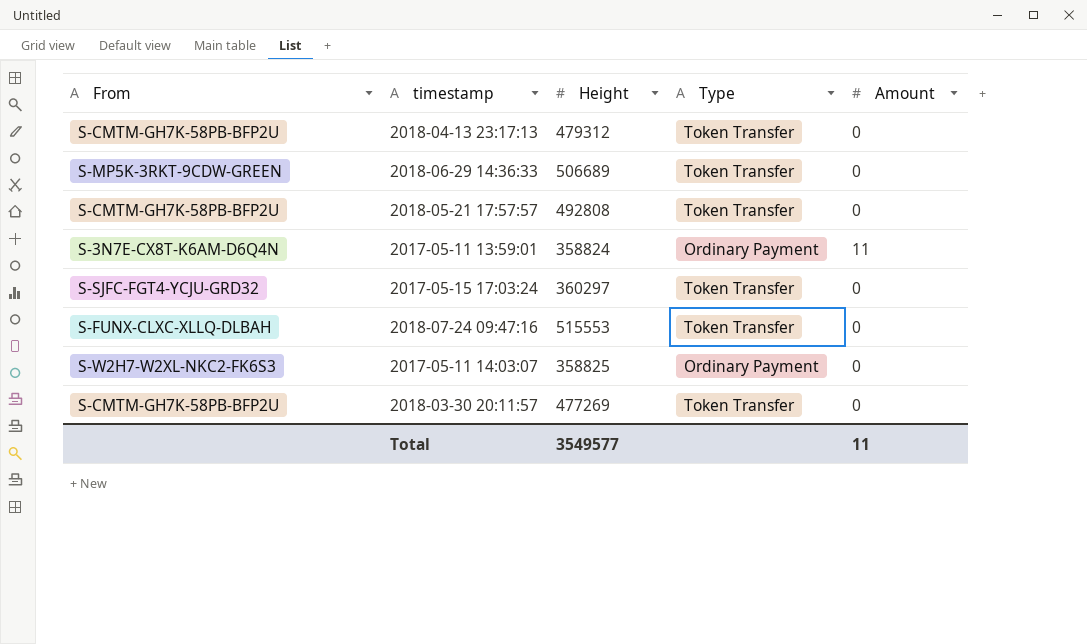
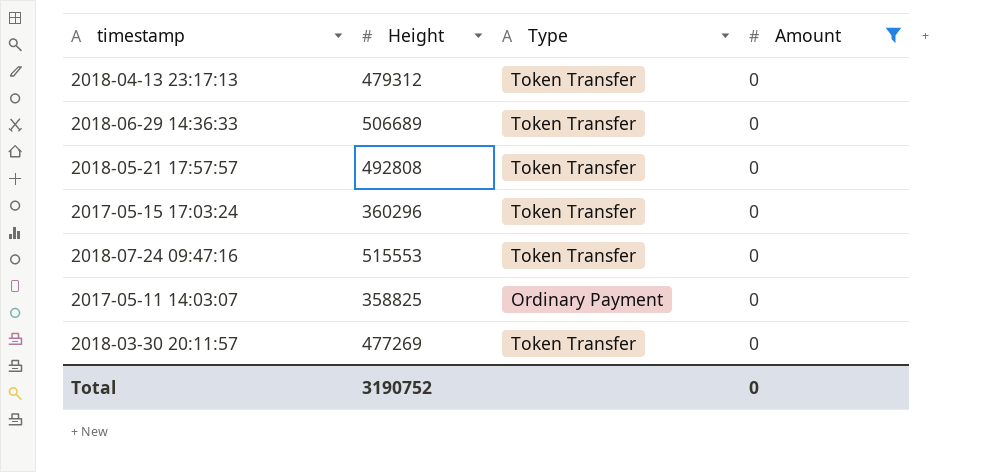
filter: none -> Amount = 0
column From | position: 1 -> none
2017-05-15 17:03:24 | Height: 360297 -> 360296
Total | Height: 3549577 -> 3190752
Total | Amount: 11 -> 0

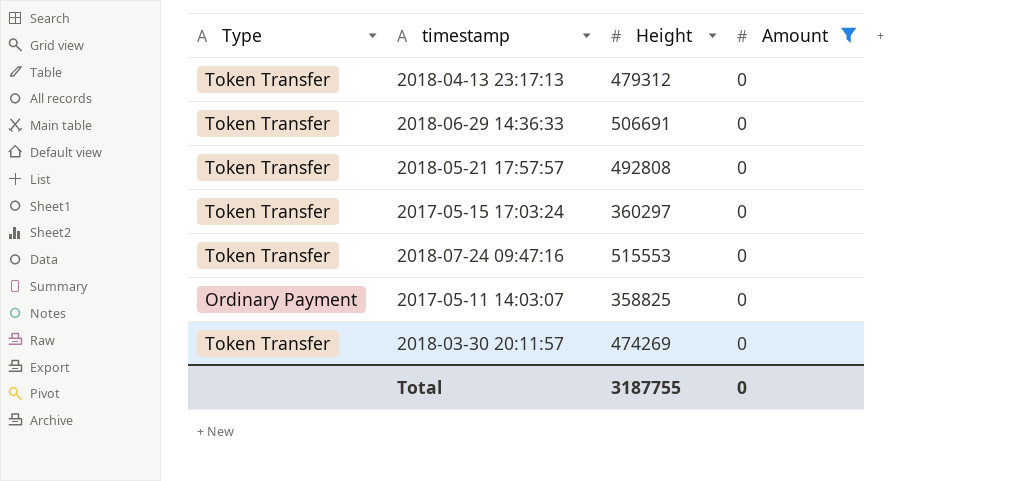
column Type | position: 3 -> 1
2018-06-29 14:36:33 | Height: 506689 -> 506691
2017-05-15 17:03:24 | Height: 360296 -> 360297
2018-03-30 20:11:57 | Height: 477269 -> 474269
Total | Height: 3190752 -> 3187755

